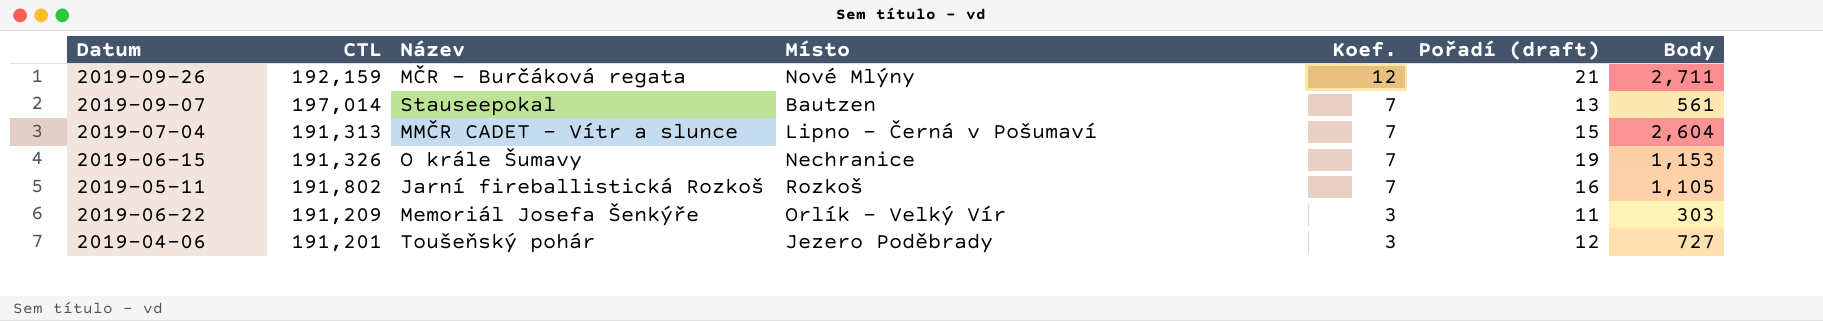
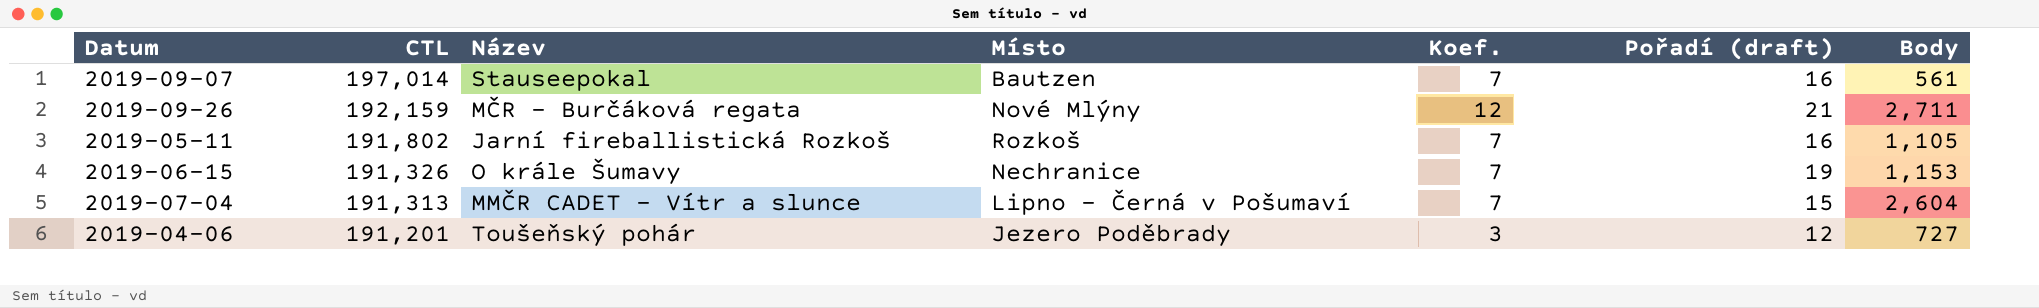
row order: Koef. descending -> CTL descending
row 2019-06-22: 191,209 | Memoriál Josefa Šenkýře | Orlík - Velký Vír | 3 | 11 | 303 -> none
2019-09-07 | Pořadí (draft): 13 -> 16

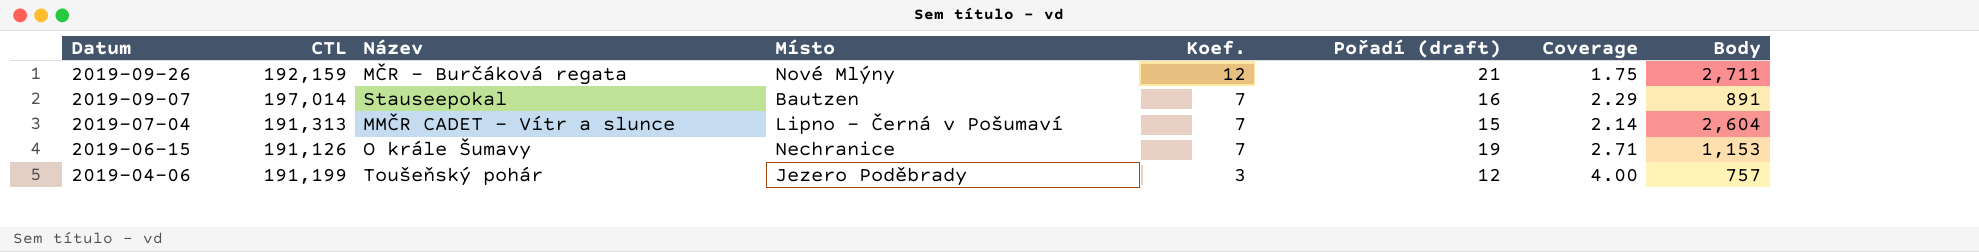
row order: CTL descending -> Datum descending
column Coverage | formula: none -> [Pořadí (draft)] / [Koef.]
row 2019-05-11: 191,802 | Jarní fireballistická Rozkoš | Rozkoš | 7 | 16 | 1,105 -> none
2019-09-07 | Body: 561 -> 891
2019-06-15 | CTL: 191,326 -> 191,126
2019-04-06 | CTL: 191,201 -> 191,199
2019-04-06 | Body: 727 -> 757

